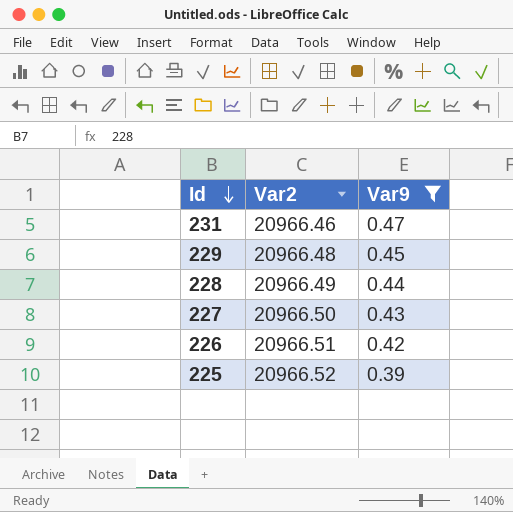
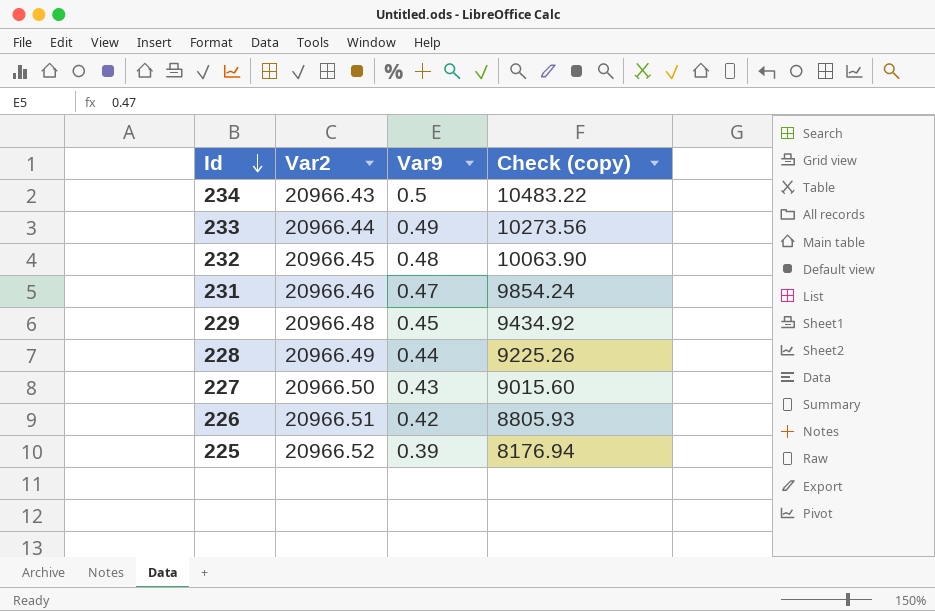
filter: Var9 <= 0.47 -> none
column Check (copy) | formula: none -> [Var2] * [Var9]

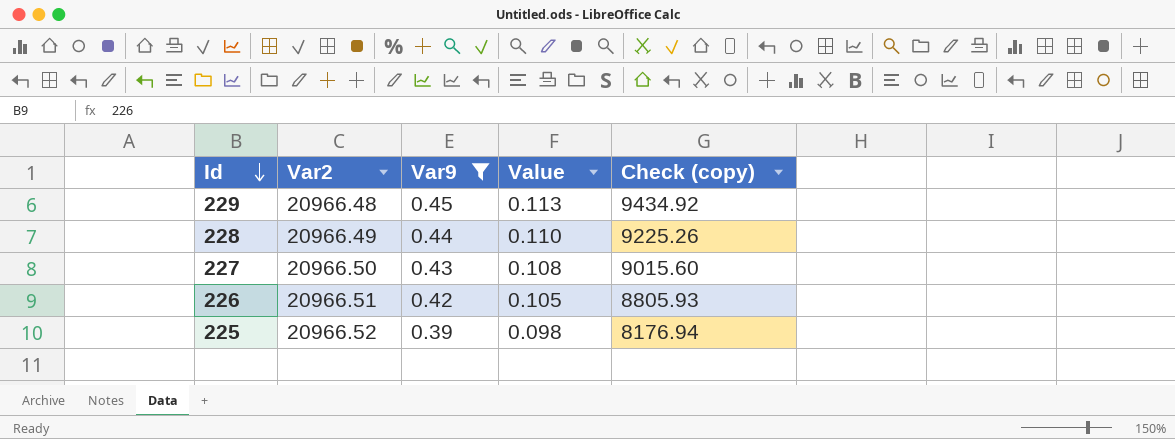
filter: none -> Var9 <= 0.45
column Value | formula: none -> [Var9] * 0.25

